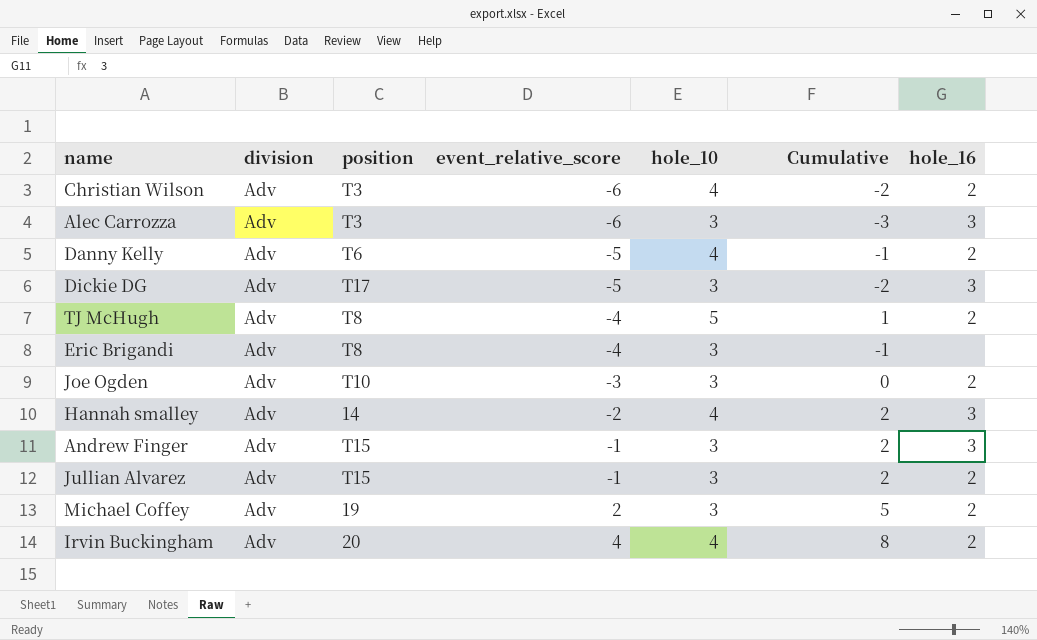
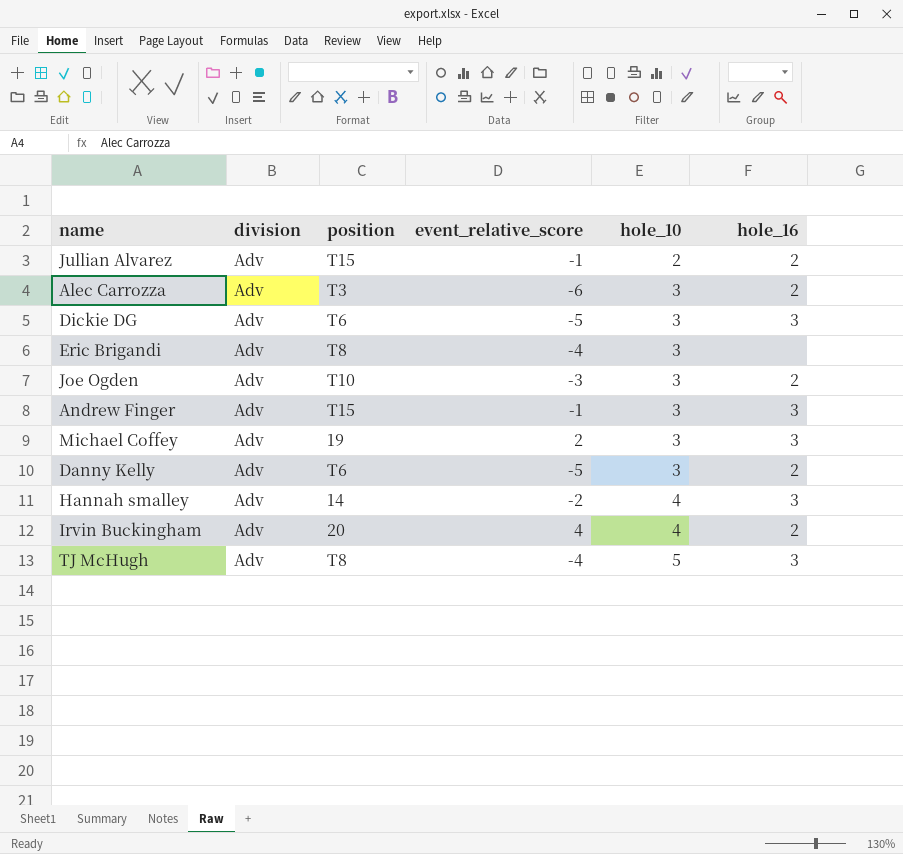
row order: event_relative_score ascending -> hole_10 ascending
column Cumulative | formula: [event_relative_score] + [hole_10] -> none
row Christian Wilson: Adv | T3 | -6 | 4 | -2 | 2 -> none
Jullian Alvarez | hole_10: 3 -> 2
Alec Carrozza | hole_16: 3 -> 2
Dickie DG | position: T17 -> T6
Michael Coffey | hole_16: 2 -> 3
Danny Kelly | hole_10: 4 -> 3
TJ McHugh | hole_16: 2 -> 3

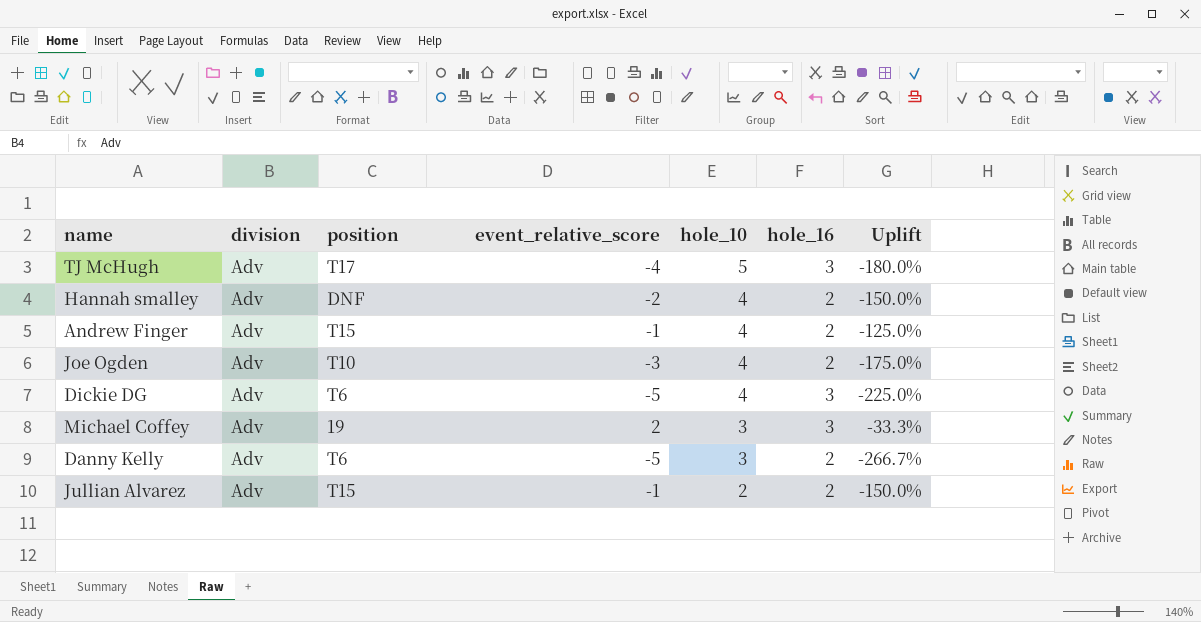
row order: hole_10 ascending -> hole_10 descending
column Uplift | formula: none -> ([event_relative_score] - [hole_10]) / [hole_10]
row Alec Carrozza: Adv | T3 | -6 | 3 | 2 -> none
row Eric Brigandi: Adv | T8 | -4 | 3 | none -> none
row Irvin Buckingham: Adv | 20 | 4 | 4 | 2 -> none
TJ McHugh | position: T8 -> T17
Hannah smalley | position: 14 -> DNF
Hannah smalley | hole_16: 3 -> 2
Andrew Finger | hole_10: 3 -> 4
Andrew Finger | hole_16: 3 -> 2
Joe Ogden | hole_10: 3 -> 4
Dickie DG | hole_10: 3 -> 4

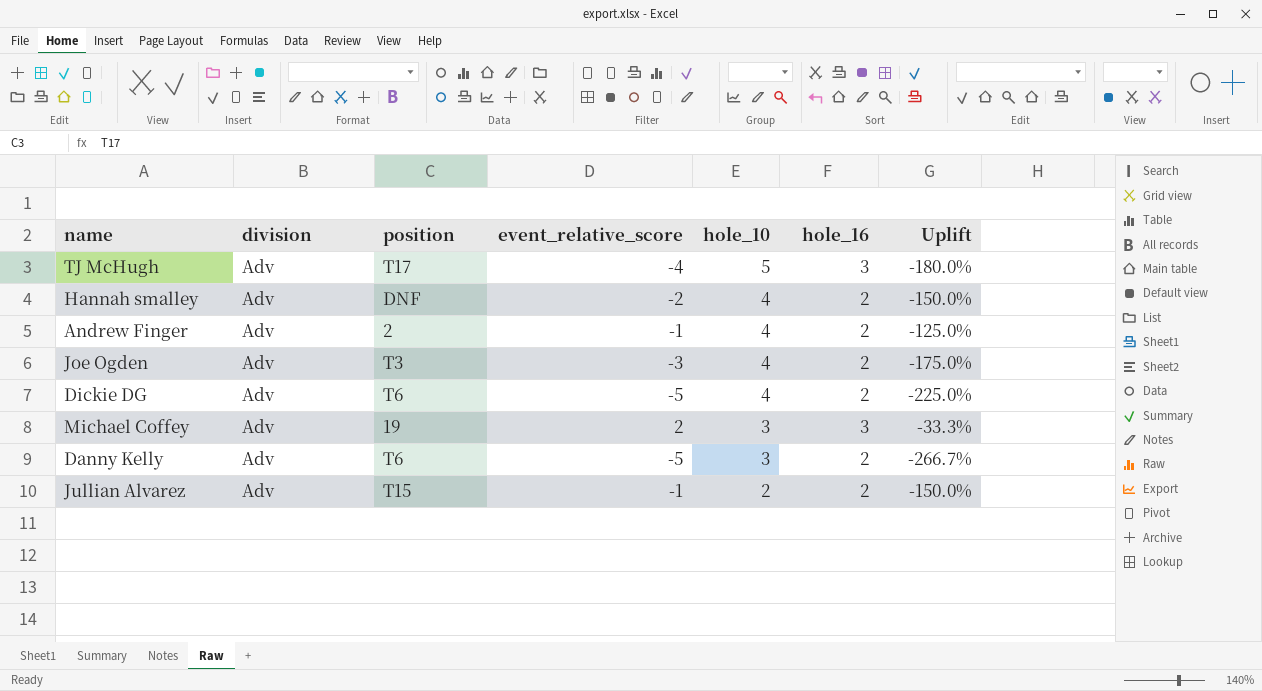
Andrew Finger | position: T15 -> 2
Joe Ogden | position: T10 -> T3
Dickie DG | hole_16: 3 -> 2

